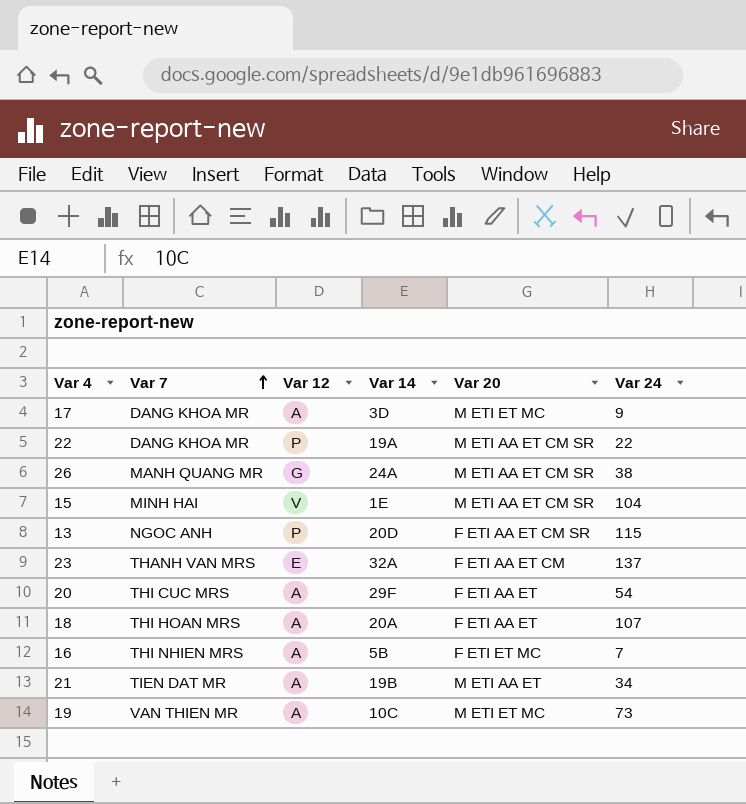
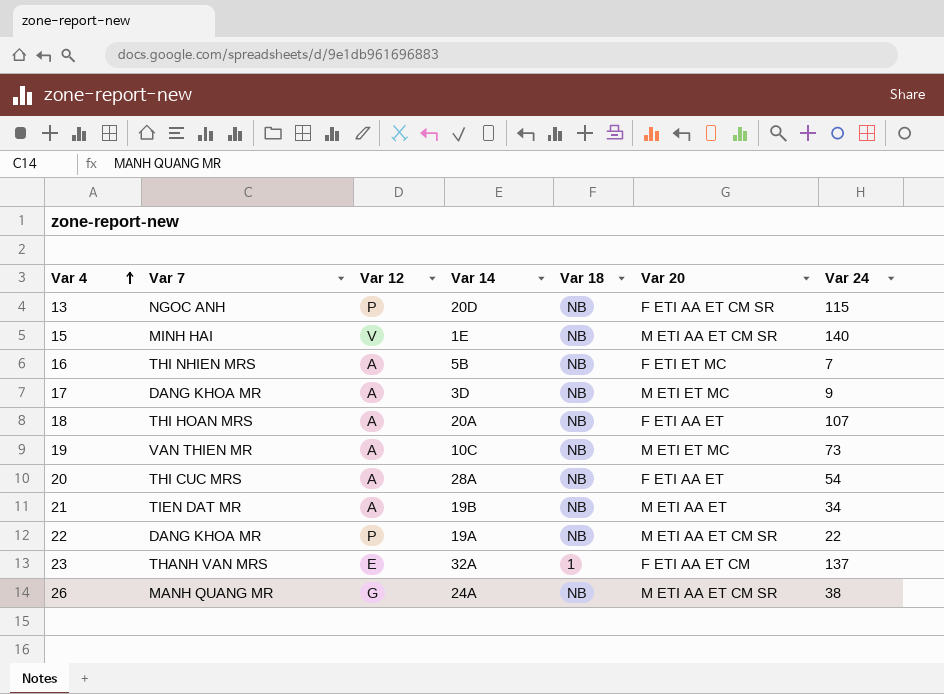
row order: Var 7 ascending -> Var 4 ascending
column Var 18 | position: none -> 5
15 | Var 24: 104 -> 140
20 | Var 14: 29F -> 28A

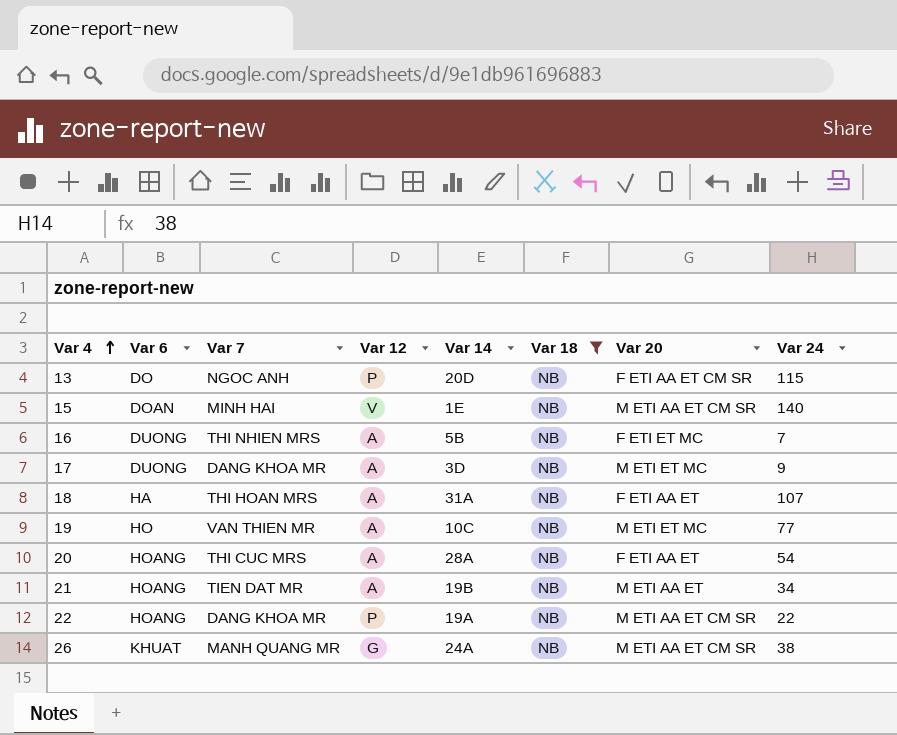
filter: none -> Var 18 = NB
column Var 6 | position: none -> 2
18 | Var 14: 20A -> 31A
19 | Var 24: 73 -> 77

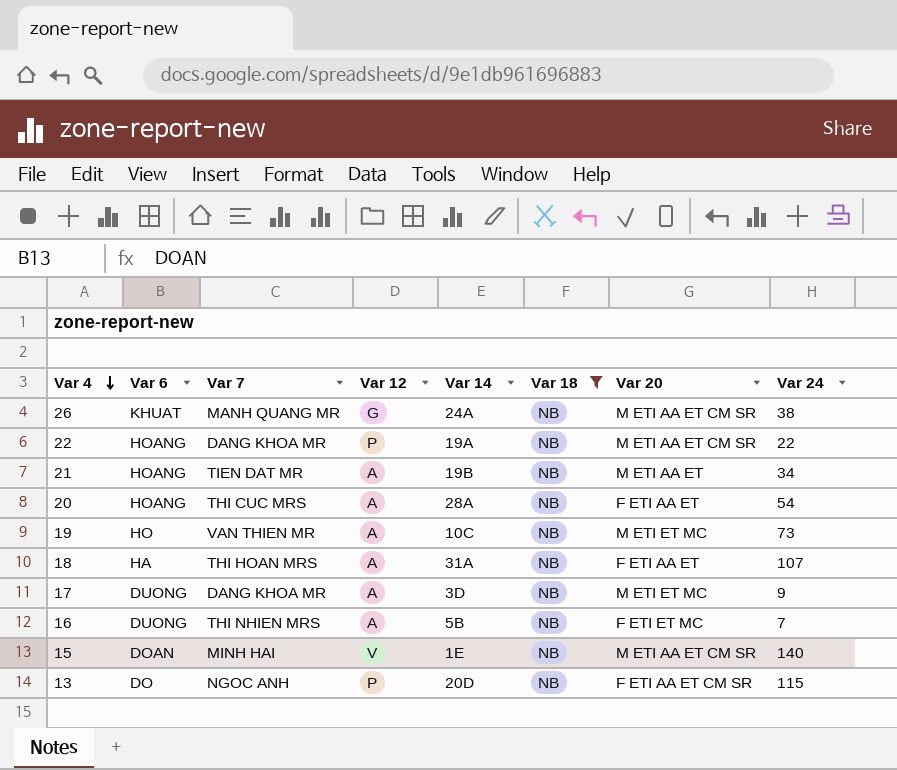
row order: Var 4 ascending -> Var 4 descending
19 | Var 24: 77 -> 73

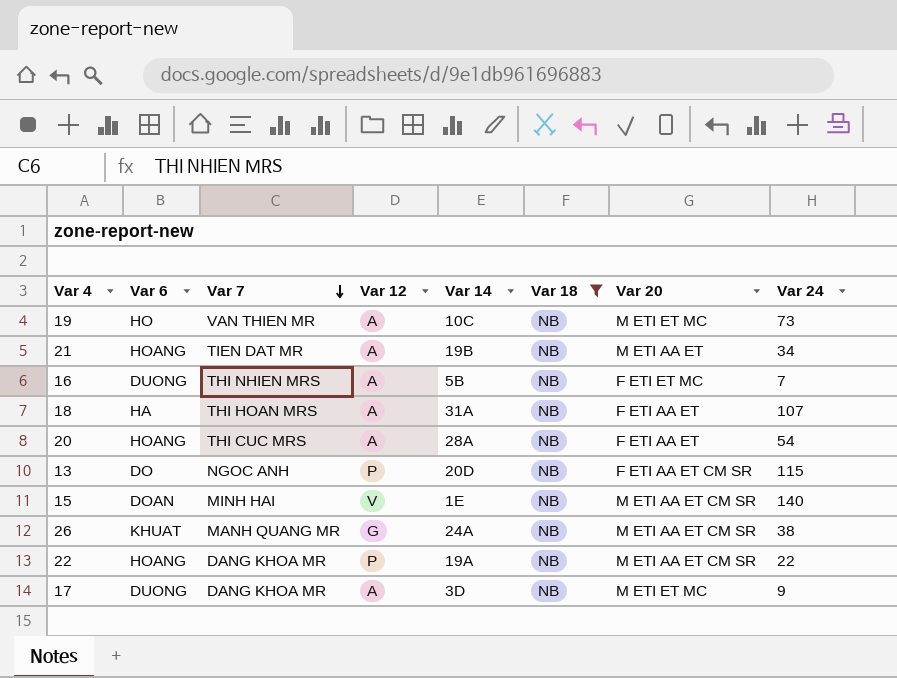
row order: Var 4 descending -> Var 7 descending

